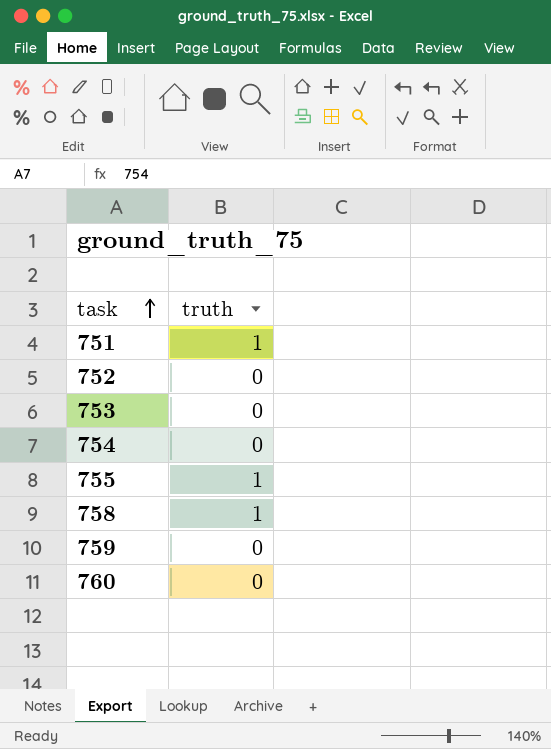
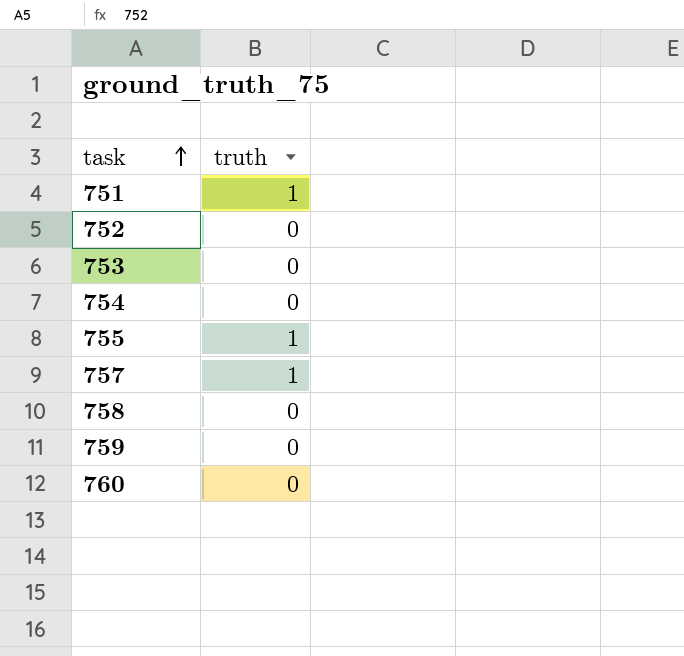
row 757: none -> 1
758 | truth: 1 -> 0

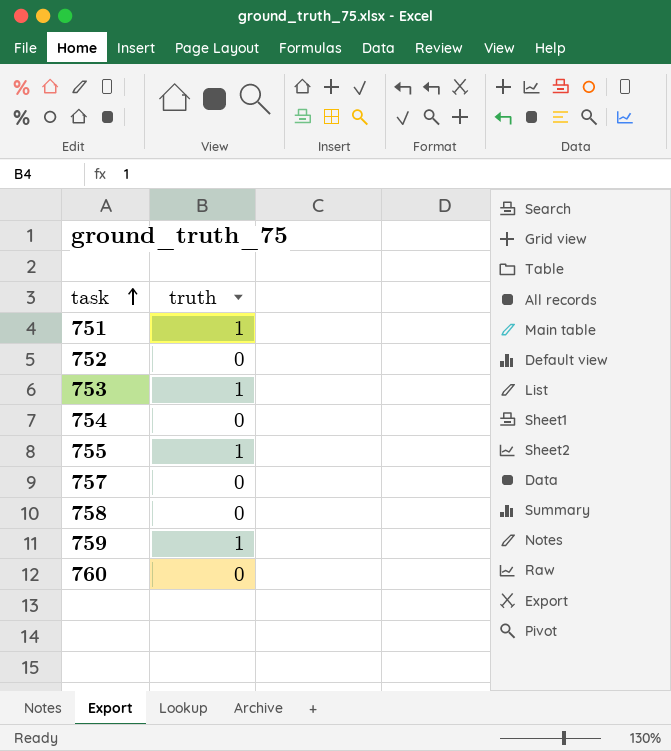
753 | truth: 0 -> 1
757 | truth: 1 -> 0
759 | truth: 0 -> 1

